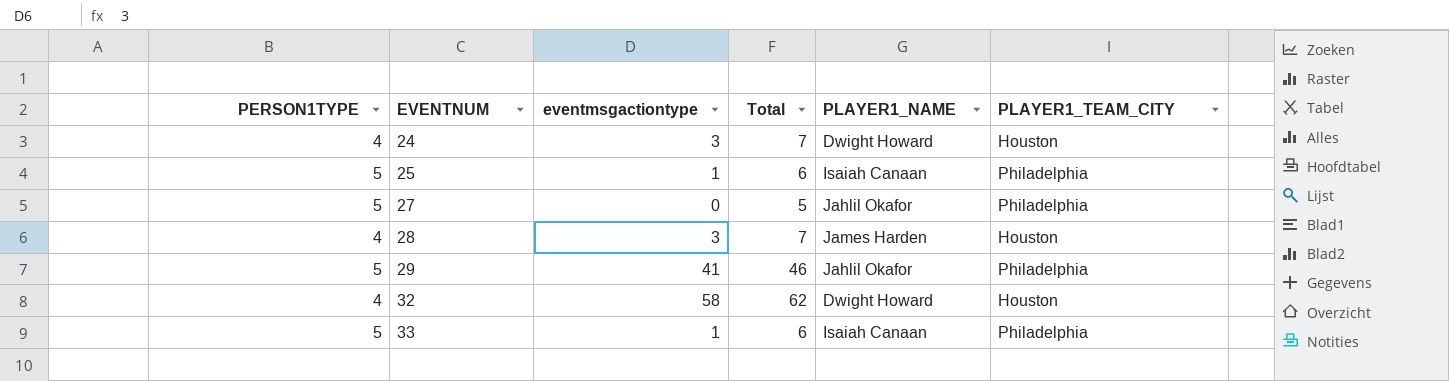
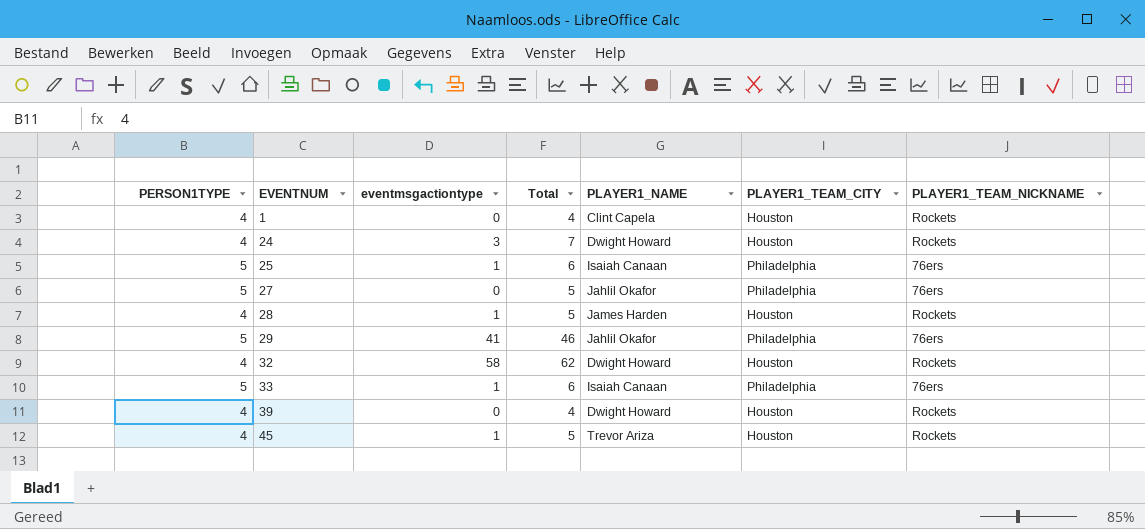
column PLAYER1_TEAM_NICKNAME | position: none -> 7
row 1: none -> 4 | 0 | 4 | Clint Capela | Houston | Rockets
28 | eventmsgactiontype: 3 -> 1
28 | Total: 7 -> 5
row 39: none -> 4 | 0 | 4 | Dwight Howard | Houston | Rockets
row 45: none -> 4 | 1 | 5 | Trevor Ariza | Houston | Rockets

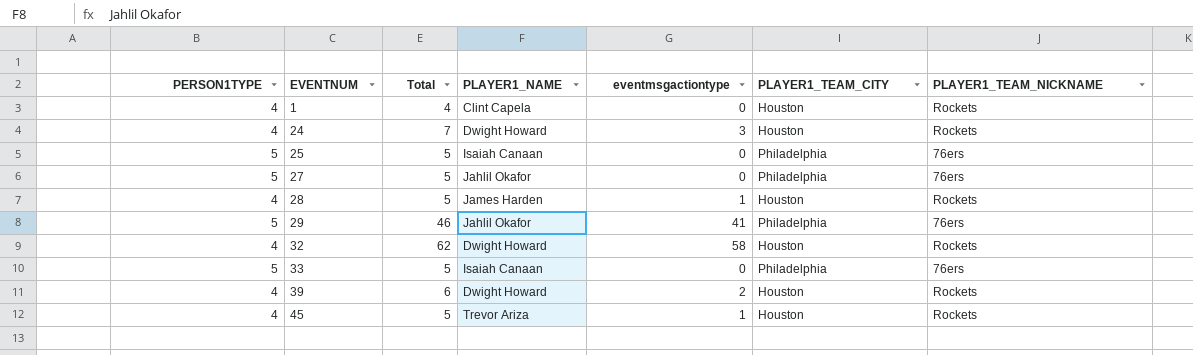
column eventmsgactiontype | position: 3 -> 5
25 | Total: 6 -> 5
25 | eventmsgactiontype: 1 -> 0
33 | Total: 6 -> 5
33 | eventmsgactiontype: 1 -> 0
39 | Total: 4 -> 6
39 | eventmsgactiontype: 0 -> 2

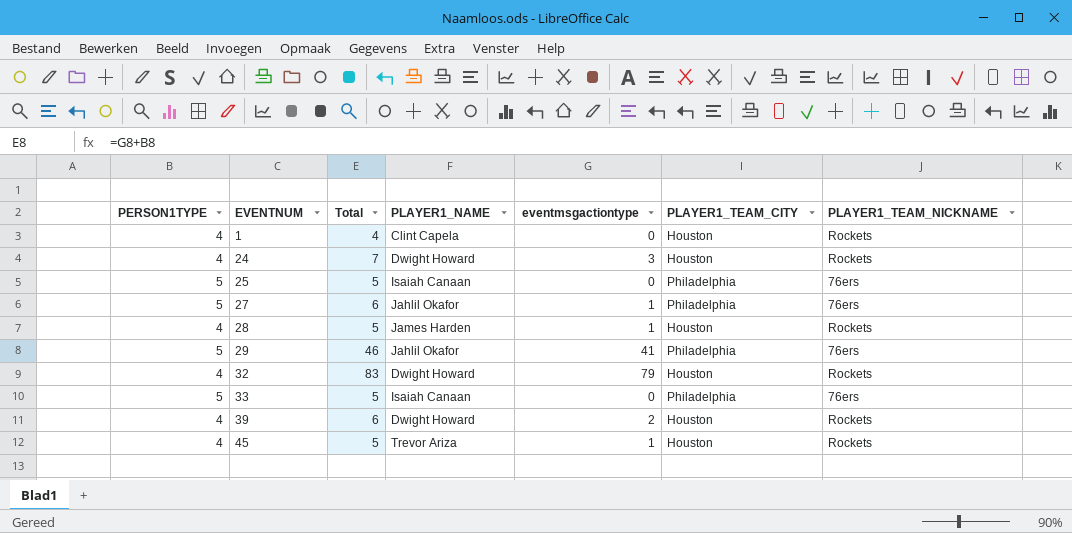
27 | Total: 5 -> 6
27 | eventmsgactiontype: 0 -> 1
32 | Total: 62 -> 83
32 | eventmsgactiontype: 58 -> 79

